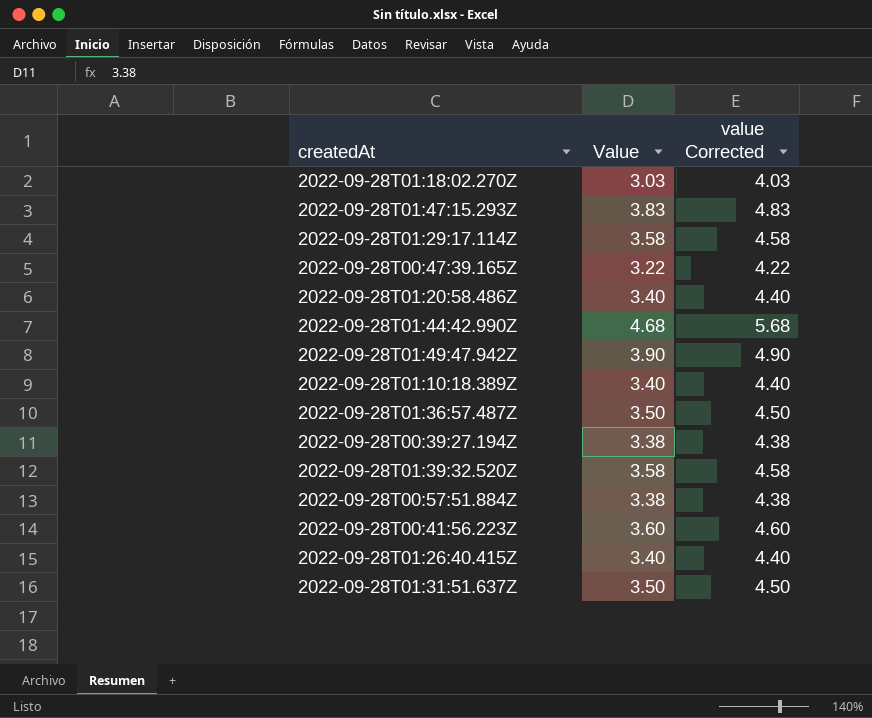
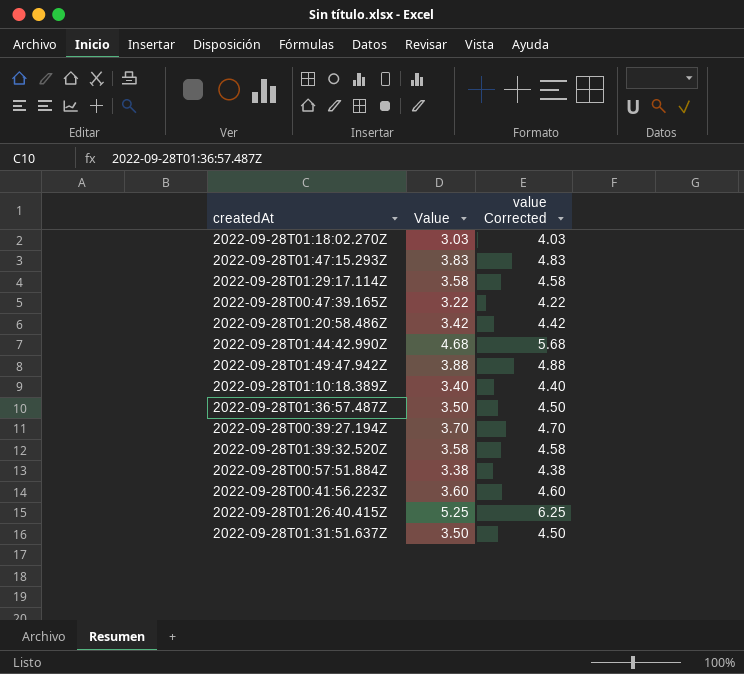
2022-09-28T01:20:58.486Z | Value: 3.40 -> 3.42
2022-09-28T01:20:58.486Z | value Corrected: 4.40 -> 4.42
2022-09-28T01:49:47.942Z | Value: 3.90 -> 3.88
2022-09-28T01:49:47.942Z | value Corrected: 4.90 -> 4.88
2022-09-28T00:39:27.194Z | Value: 3.38 -> 3.70
2022-09-28T00:39:27.194Z | value Corrected: 4.38 -> 4.70
2022-09-28T01:26:40.415Z | Value: 3.40 -> 5.25
2022-09-28T01:26:40.415Z | value Corrected: 4.40 -> 6.25

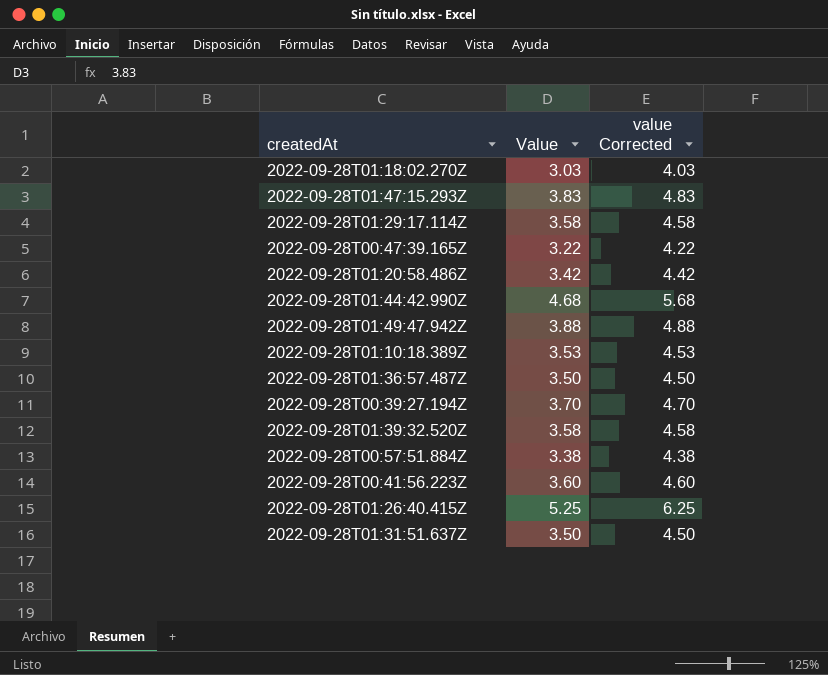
2022-09-28T01:10:18.389Z | Value: 3.40 -> 3.53
2022-09-28T01:10:18.389Z | value Corrected: 4.40 -> 4.53

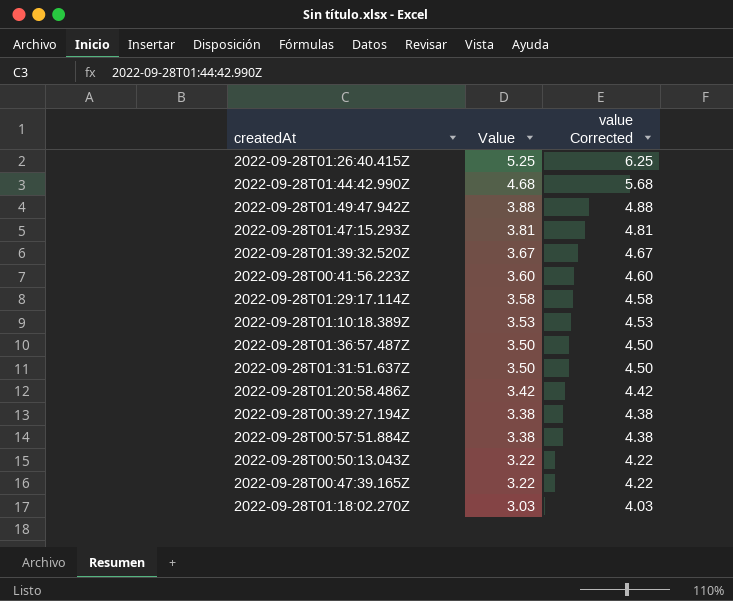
row order: none -> Value descending
2022-09-28T01:47:15.293Z | Value: 3.83 -> 3.81
2022-09-28T01:47:15.293Z | value Corrected: 4.83 -> 4.81
2022-09-28T01:39:32.520Z | Value: 3.58 -> 3.67
2022-09-28T01:39:32.520Z | value Corrected: 4.58 -> 4.67
2022-09-28T00:39:27.194Z | Value: 3.70 -> 3.38
2022-09-28T00:39:27.194Z | value Corrected: 4.70 -> 4.38
row 2022-09-28T00:50:13.043Z: none -> 3.22 | 4.22

